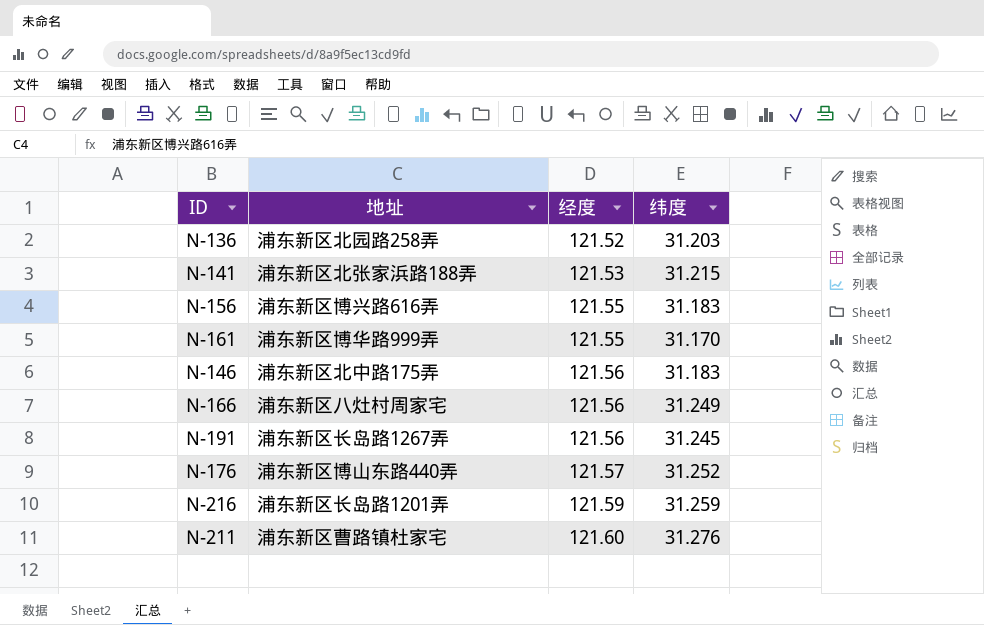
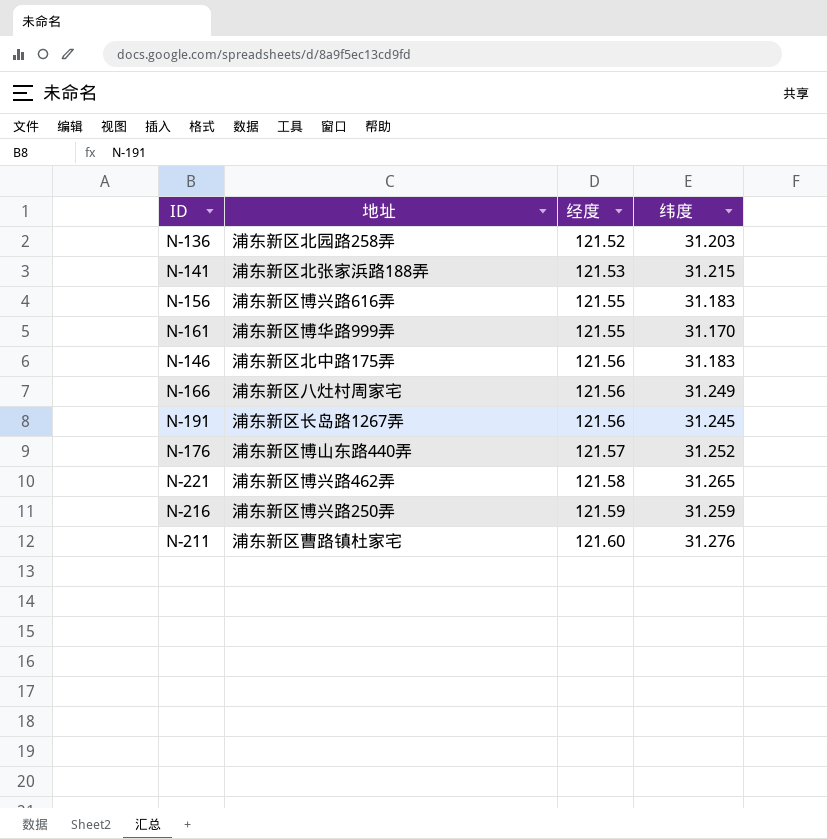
row N-221: none -> 浦东新区博兴路462弄 | 121.58 | 31.265
N-216 | 地址: 浦东新区长岛路1201弄 -> 浦东新区博兴路250弄

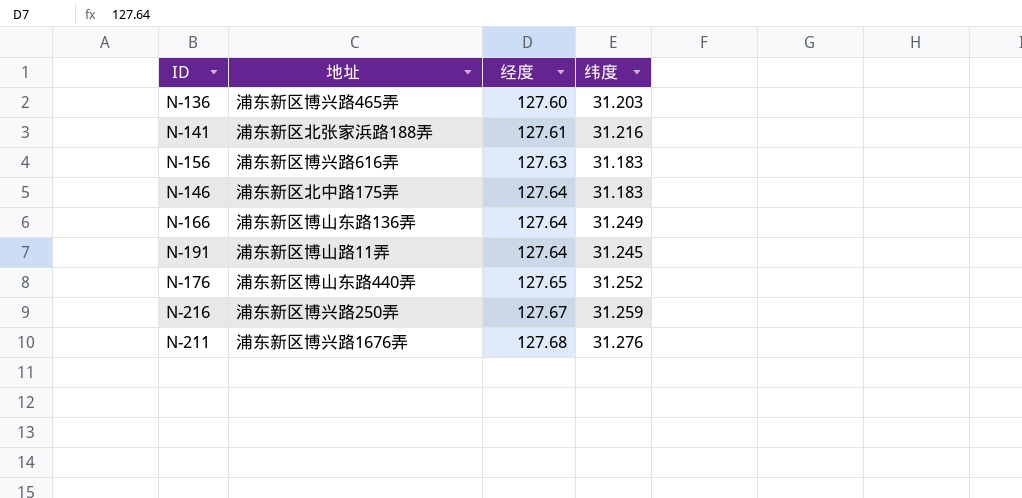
row N-161: 浦东新区博华路999弄 | 121.55 | 31.170 -> none
row N-221: 浦东新区博兴路462弄 | 121.58 | 31.265 -> none
N-136 | 地址: 浦东新区北园路258弄 -> 浦东新区博兴路465弄
N-136 | 经度: 121.52 -> 127.60
N-141 | 经度: 121.53 -> 127.61
N-141 | 纬度: 31.215 -> 31.216
N-156 | 经度: 121.55 -> 127.63
N-146 | 经度: 121.56 -> 127.64
N-166 | 地址: 浦东新区八灶村周家宅 -> 浦东新区博山东路136弄
N-166 | 经度: 121.56 -> 127.64
N-191 | 地址: 浦东新区长岛路1267弄 -> 浦东新区博山路11弄
N-191 | 经度: 121.56 -> 127.64
N-176 | 经度: 121.57 -> 127.65
N-216 | 经度: 121.59 -> 127.67
N-211 | 地址: 浦东新区曹路镇杜家宅 -> 浦东新区博兴路1676弄
N-211 | 经度: 121.60 -> 127.68

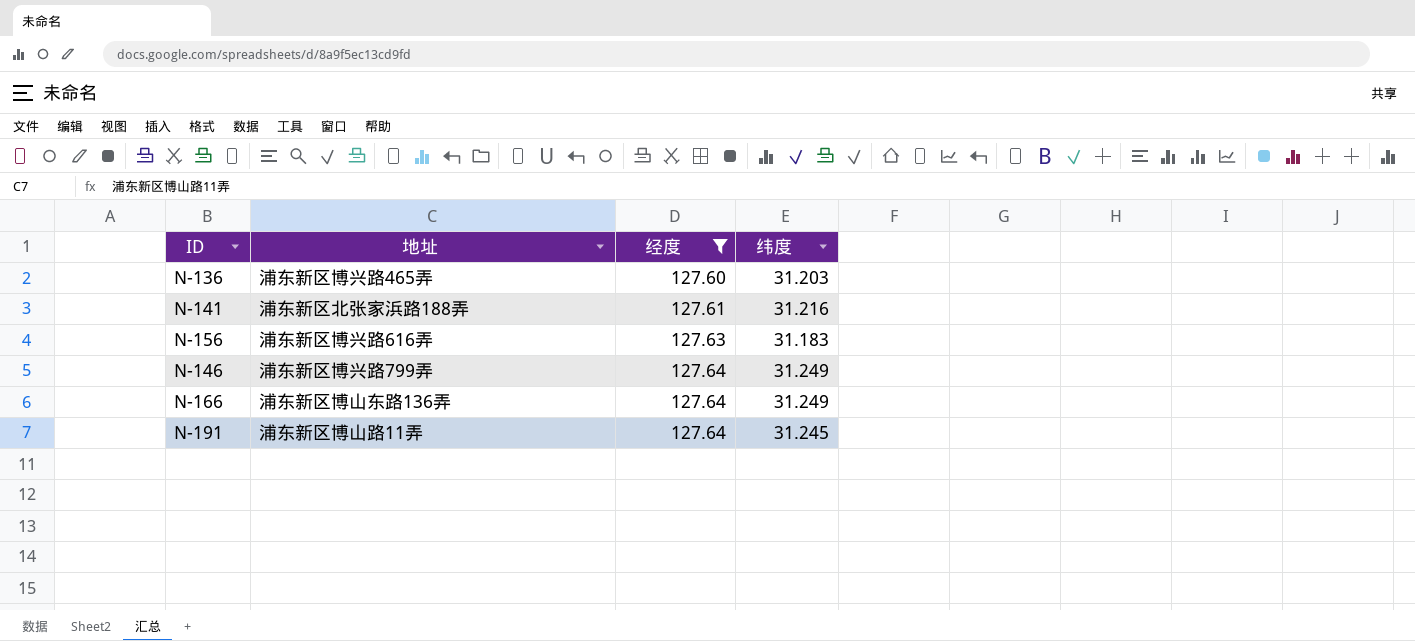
filter: none -> 经度 <= 127.64
N-146 | 地址: 浦东新区北中路175弄 -> 浦东新区博兴路799弄
N-146 | 纬度: 31.183 -> 31.249

